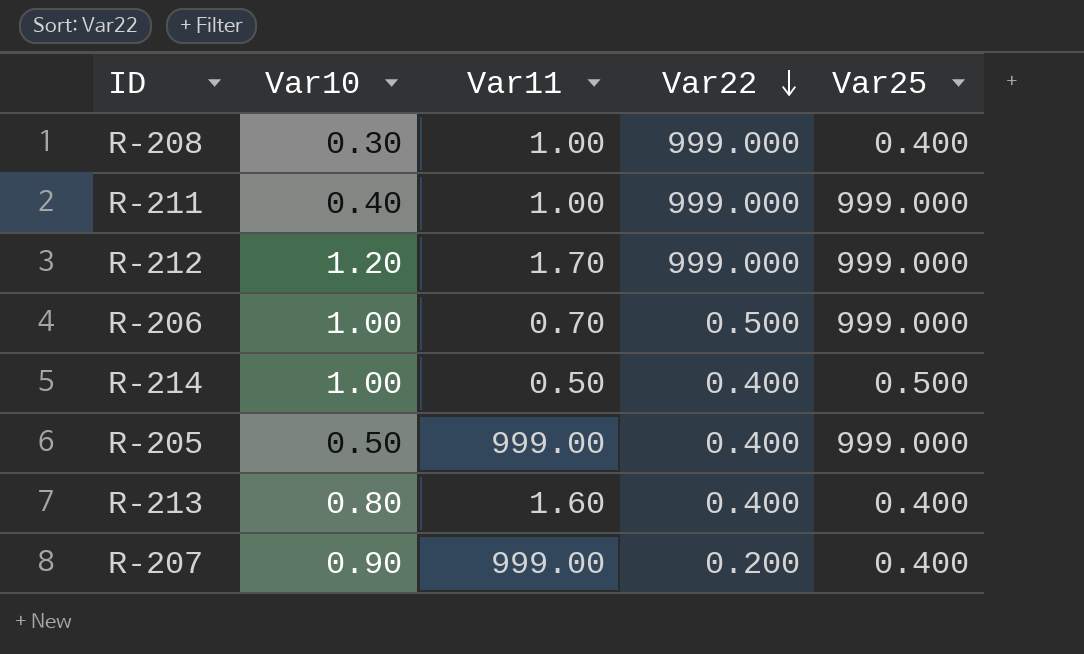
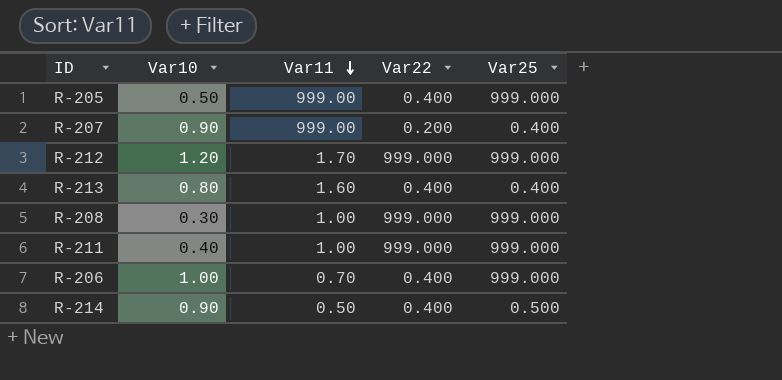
row order: Var22 descending -> Var11 descending
R-208 | Var25: 0.400 -> 999.000
R-206 | Var22: 0.500 -> 0.400
R-214 | Var10: 1.00 -> 0.90

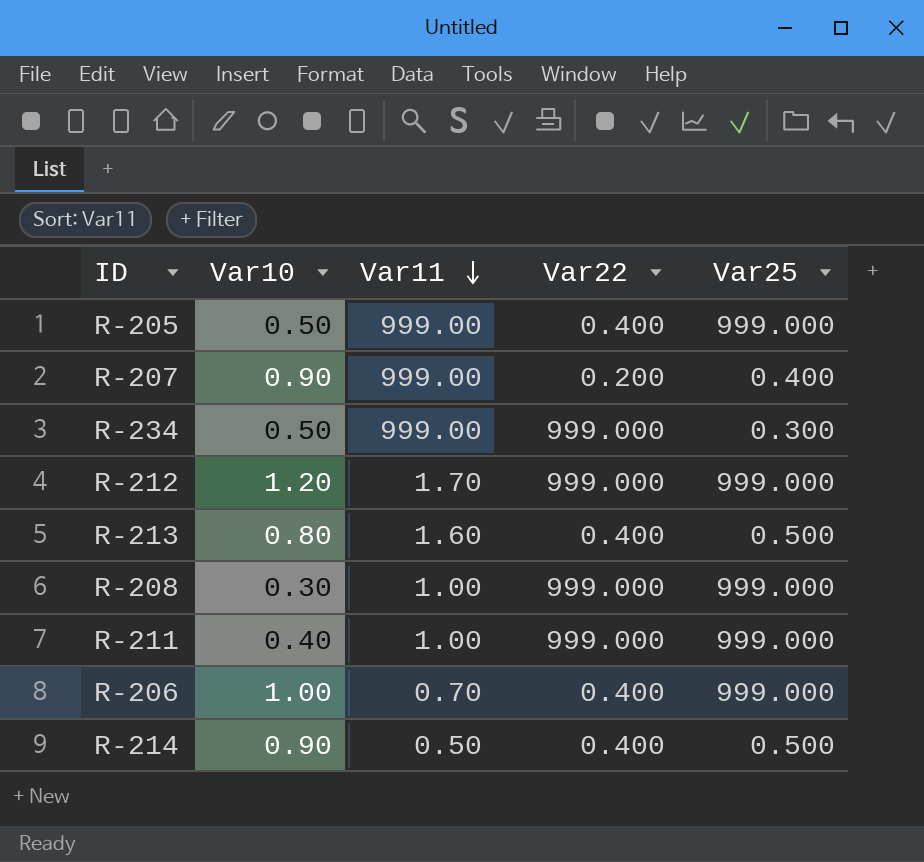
row R-234: none -> 0.50 | 999.00 | 999.000 | 0.300
R-213 | Var25: 0.400 -> 0.500

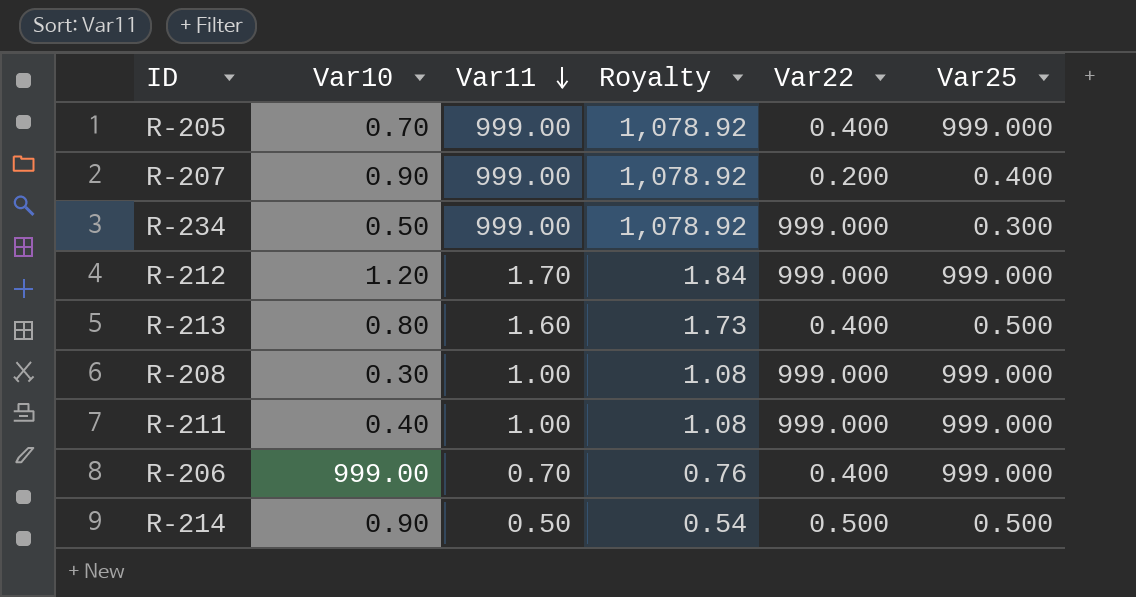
column Royalty | formula: none -> [Var11] * 1.08
R-205 | Var10: 0.50 -> 0.70
R-206 | Var10: 1.00 -> 999.00
R-214 | Var22: 0.400 -> 0.500

